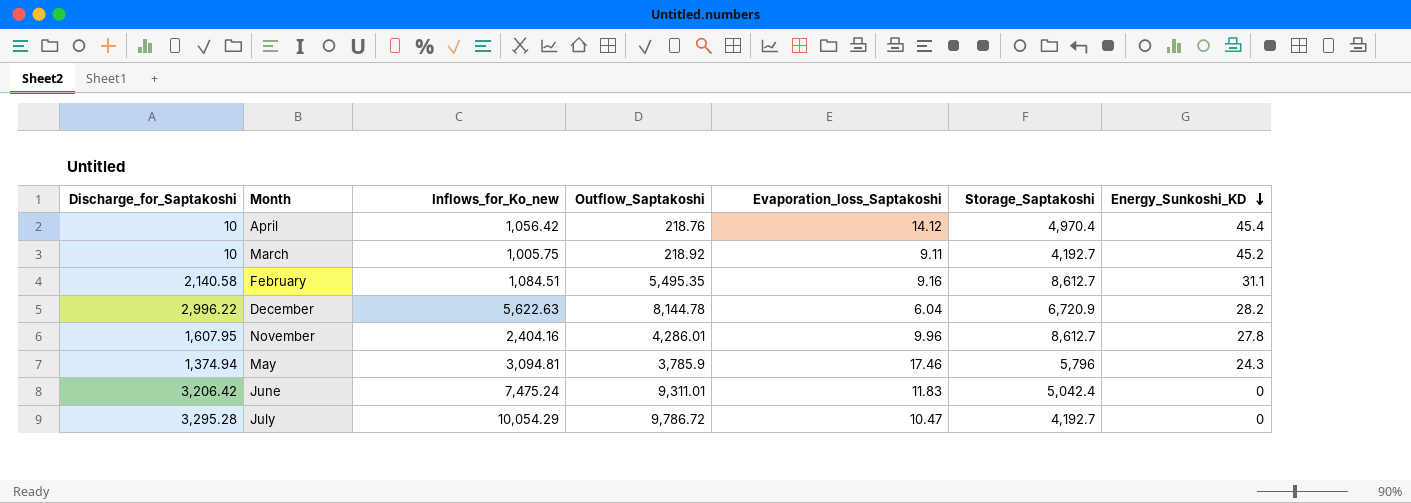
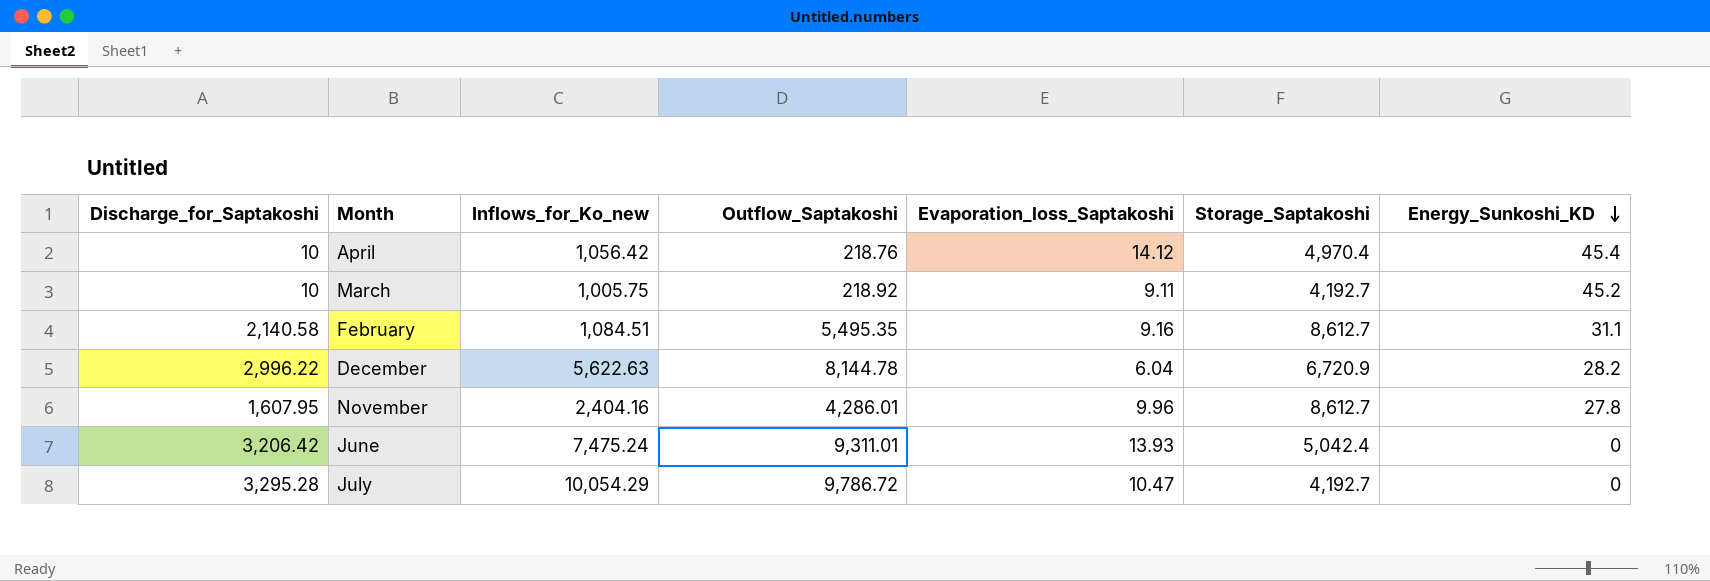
row May: 1,374.94 | 3,094.81 | 3,785.9 | 17.46 | 5,796 | 24.3 -> none
June | Evaporation_loss_Saptakoshi: 11.83 -> 13.93

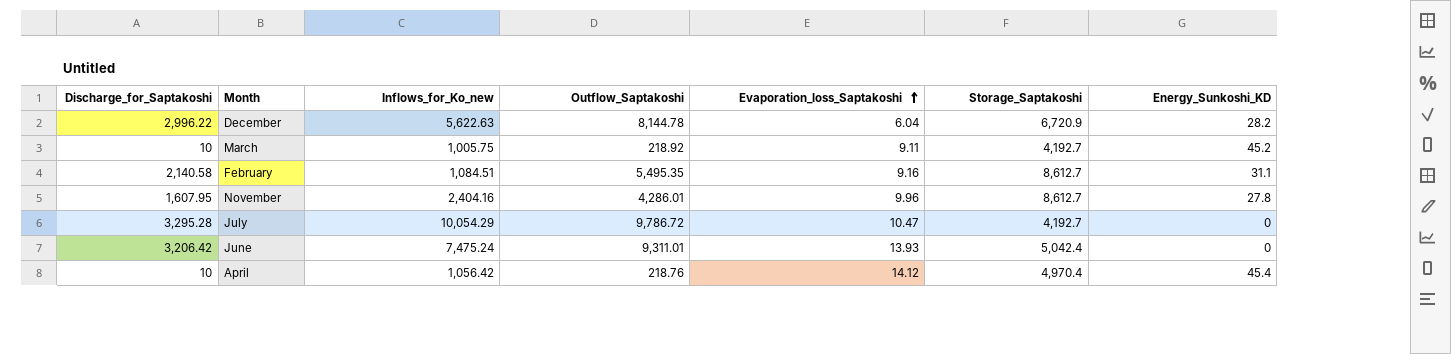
row order: Energy_Sunkoshi_KD descending -> Evaporation_loss_Saptakoshi ascending

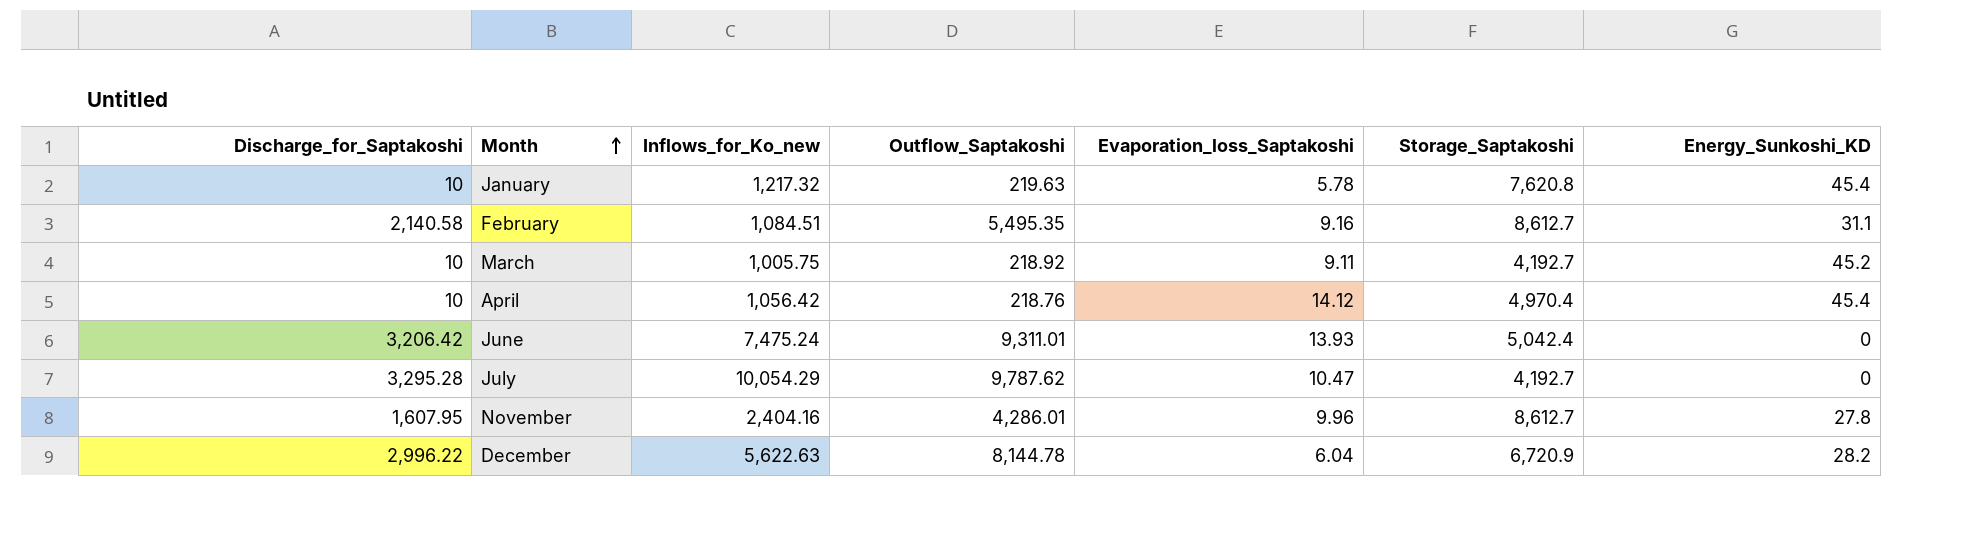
row order: Evaporation_loss_Saptakoshi ascending -> Month ascending
row January: none -> 10 | 1,217.32 | 219.63 | 5.78 | 7,620.8 | 45.4
July | Outflow_Saptakoshi: 9,786.72 -> 9,787.62

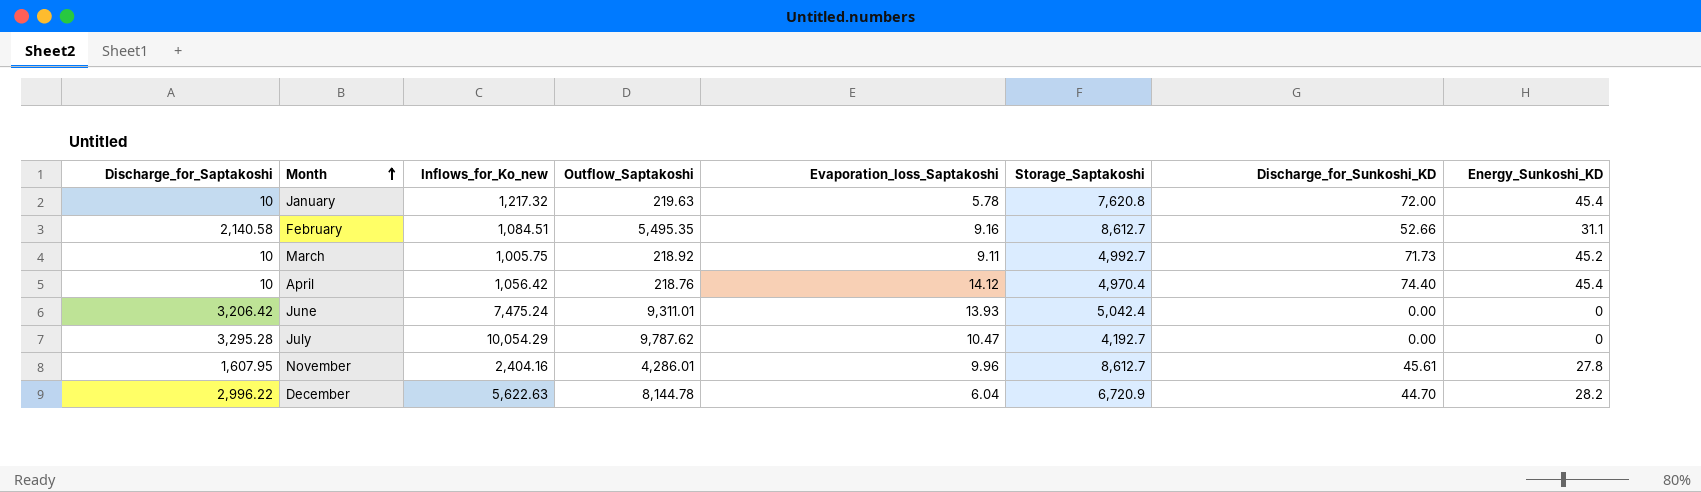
column Discharge_for_Sunkoshi_KD | position: none -> 7
March | Storage_Saptakoshi: 4,192.7 -> 4,992.7

